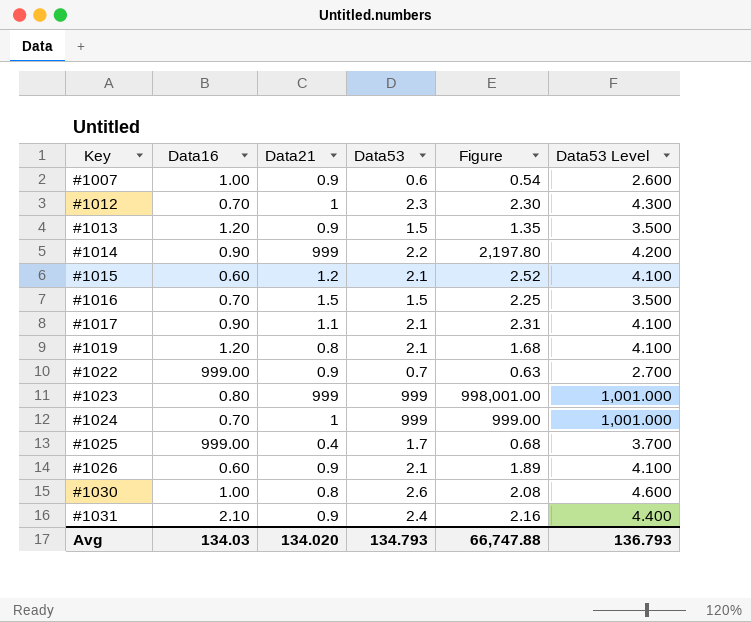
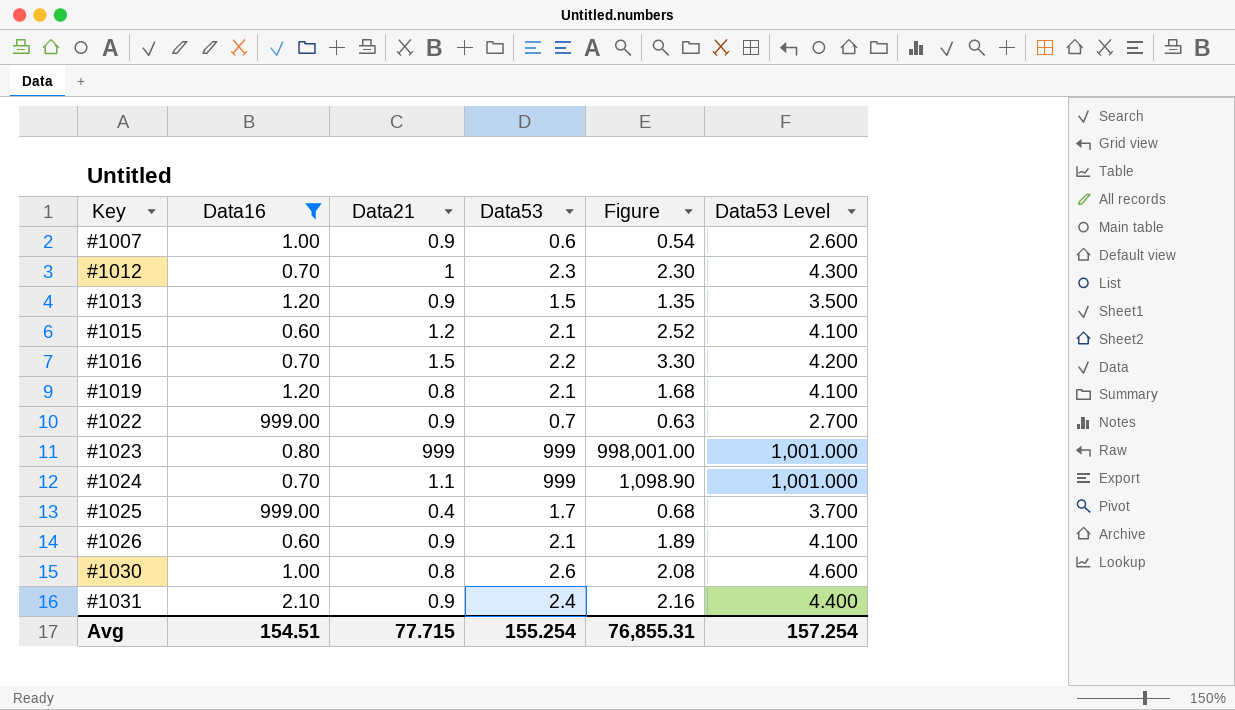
filter: none -> Data16 != 0.90
#1016 | Data53: 1.5 -> 2.2
#1016 | Figure: 2.25 -> 3.30
#1016 | Data53 Level: 3.500 -> 4.200
#1024 | Data21: 1 -> 1.1
#1024 | Figure: 999.00 -> 1,098.90
Avg | Data16: 134.03 -> 154.51
Avg | Data21: 134.020 -> 77.715
Avg | Data53: 134.793 -> 155.254
Avg | Figure: 66,747.88 -> 76,855.31
Avg | Data53 Level: 136.793 -> 157.254

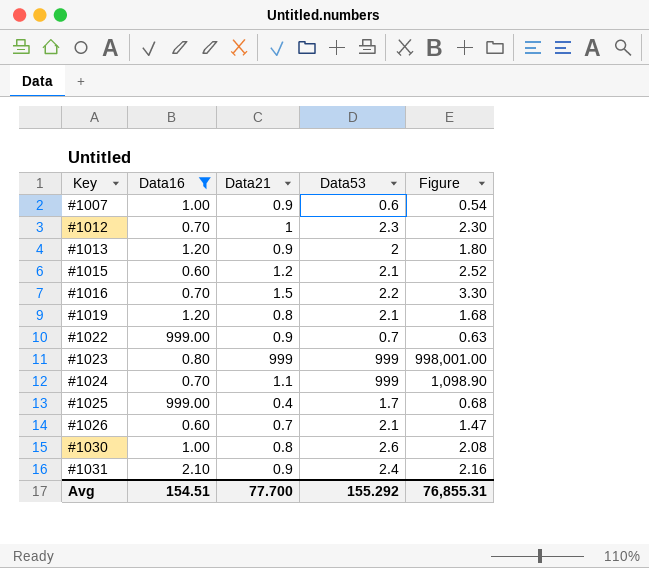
column Data53 Level | formula: [Data53] + 2 -> none
#1013 | Data53: 1.5 -> 2
#1013 | Figure: 1.35 -> 1.80
#1026 | Data21: 0.9 -> 0.7
#1026 | Figure: 1.89 -> 1.47
Avg | Data21: 77.715 -> 77.700
Avg | Data53: 155.254 -> 155.292

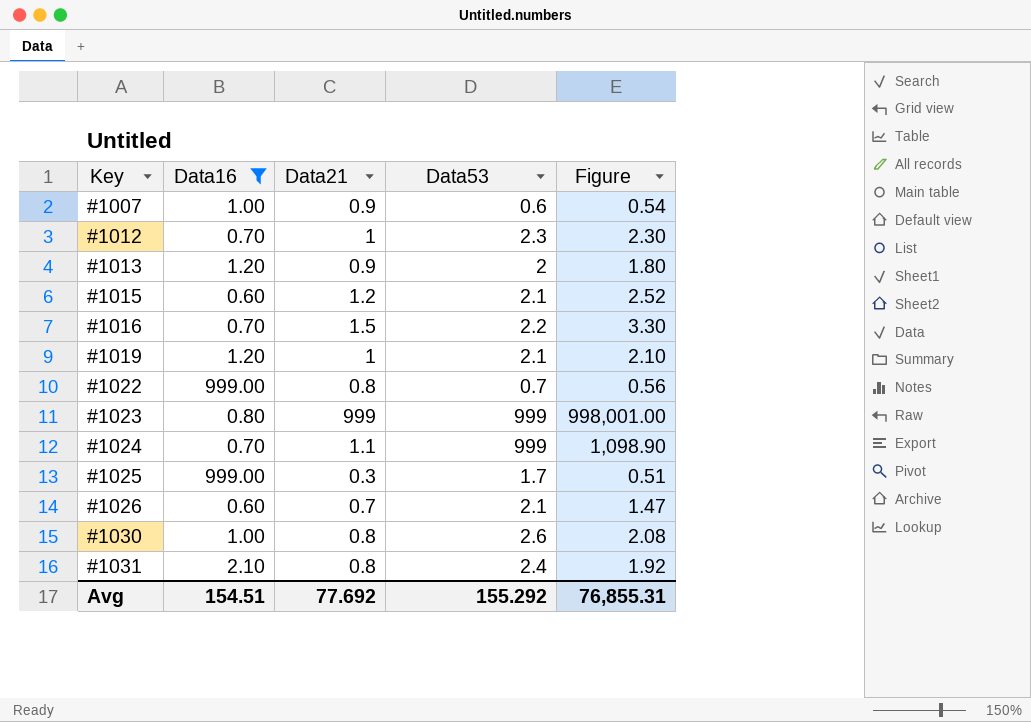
#1019 | Data21: 0.8 -> 1
#1019 | Figure: 1.68 -> 2.10
#1022 | Data21: 0.9 -> 0.8
#1022 | Figure: 0.63 -> 0.56
#1025 | Data21: 0.4 -> 0.3
#1025 | Figure: 0.68 -> 0.51
#1031 | Data21: 0.9 -> 0.8
#1031 | Figure: 2.16 -> 1.92
Avg | Data21: 77.700 -> 77.692

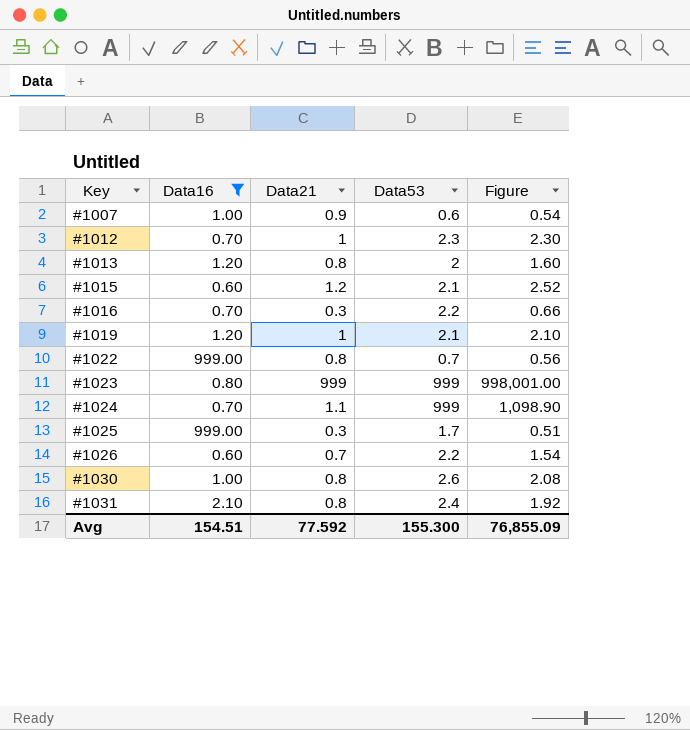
#1013 | Data21: 0.9 -> 0.8
#1013 | Figure: 1.80 -> 1.60
#1016 | Data21: 1.5 -> 0.3
#1016 | Figure: 3.30 -> 0.66
#1026 | Data53: 2.1 -> 2.2
#1026 | Figure: 1.47 -> 1.54
Avg | Data21: 77.692 -> 77.592
Avg | Data53: 155.292 -> 155.300
Avg | Figure: 76,855.31 -> 76,855.09

